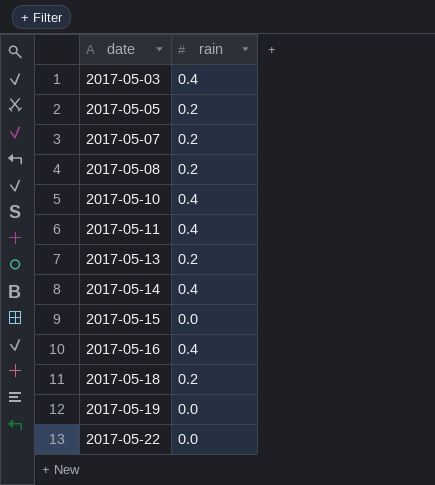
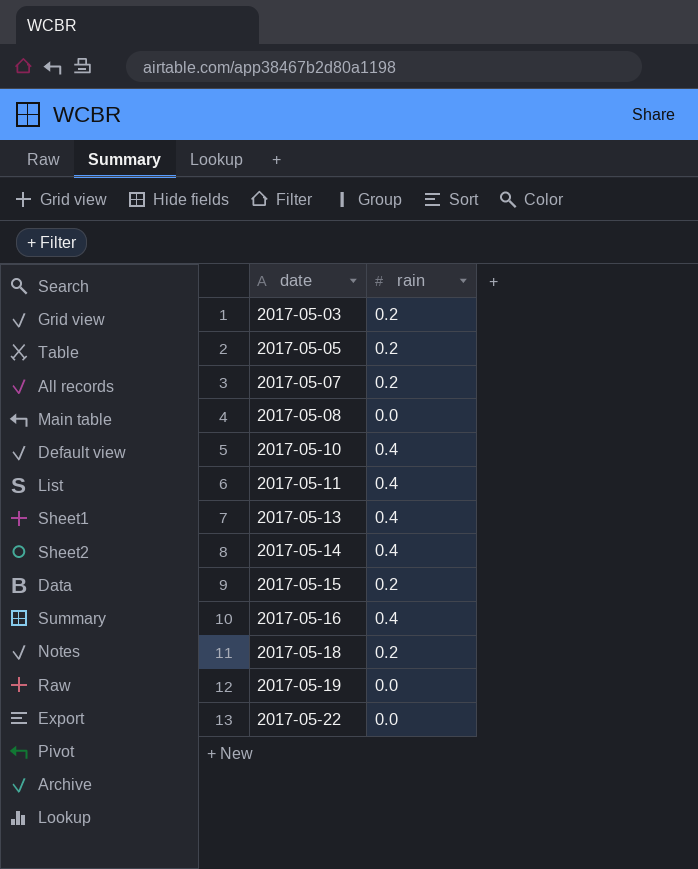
2017-05-03 | rain: 0.4 -> 0.2
2017-05-08 | rain: 0.2 -> 0.0
2017-05-13 | rain: 0.2 -> 0.4
2017-05-15 | rain: 0.0 -> 0.2

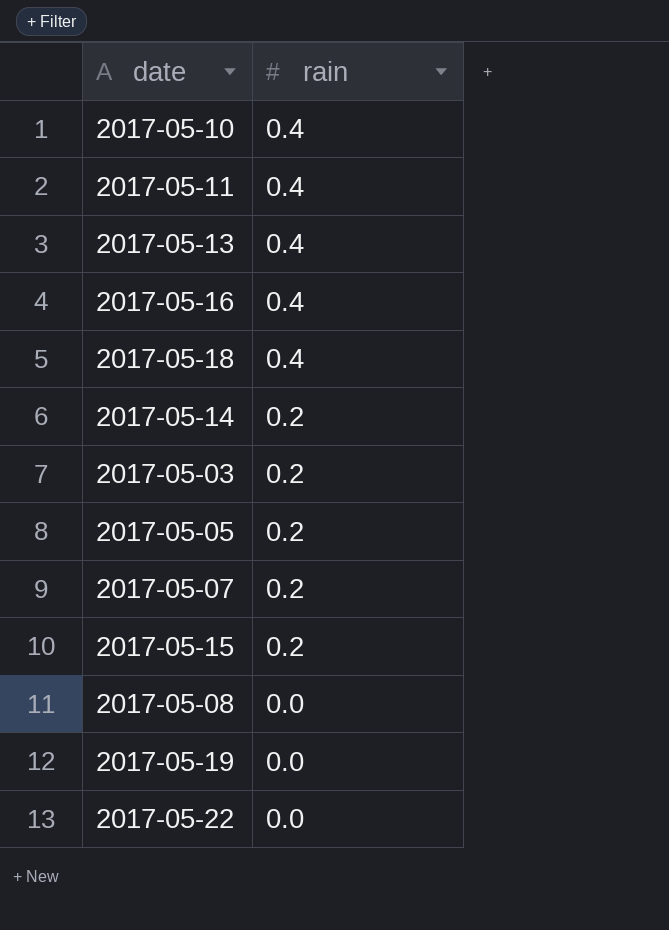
row order: date ascending -> rain descending
2017-05-18 | rain: 0.2 -> 0.4
2017-05-14 | rain: 0.4 -> 0.2

